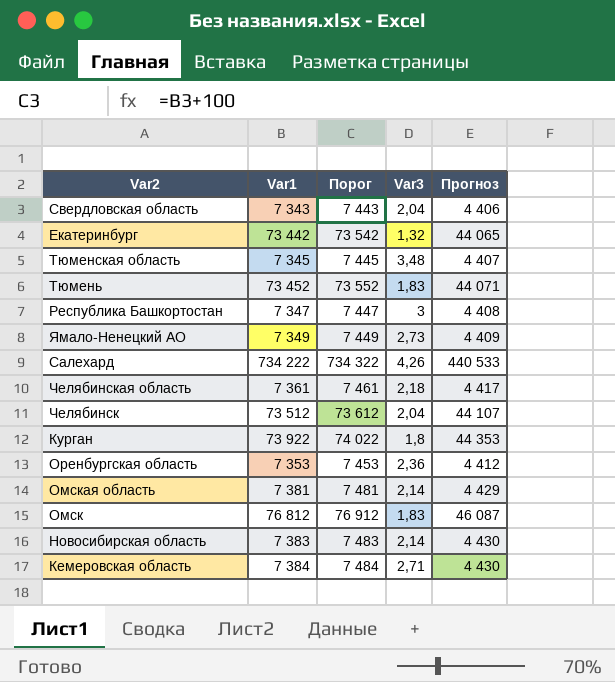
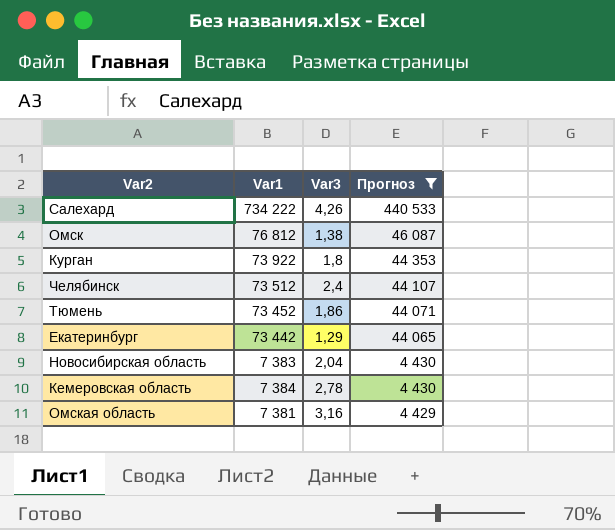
filter: none -> Прогноз >= 4 429
row order: none -> Прогноз descending
column Порог | formula: [Var1] + 100 -> none
Омск | Var3: 1,83 -> 1,38
Челябинск | Var3: 2,04 -> 2,4
Тюмень | Var3: 1,83 -> 1,86
Екатеринбург | Var3: 1,32 -> 1,29
Новосибирская область | Var3: 2,14 -> 2,04
Кемеровская область | Var3: 2,71 -> 2,78
Омская область | Var3: 2,14 -> 3,16

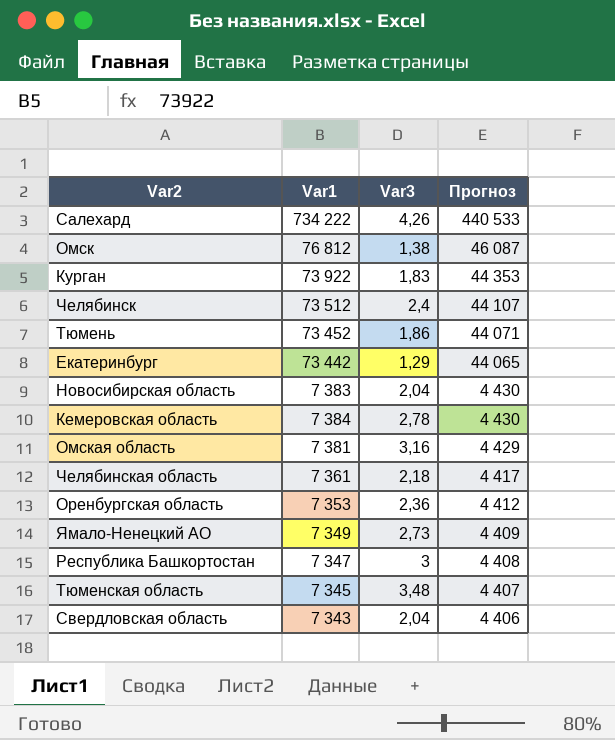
filter: Прогноз >= 4 429 -> none
Курган | Var3: 1,8 -> 1,83

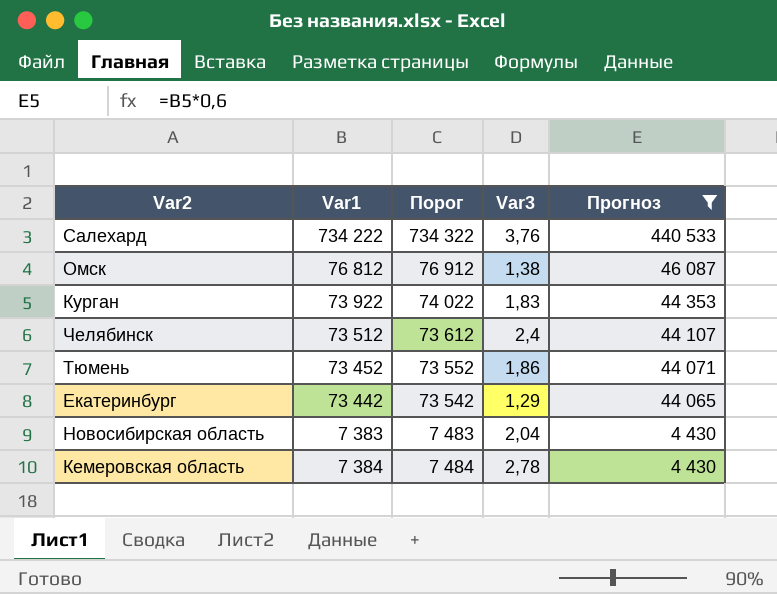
filter: none -> Прогноз >= 4 430
column Порог | formula: none -> [Var1] + 100
Салехард | Var3: 4,26 -> 3,76

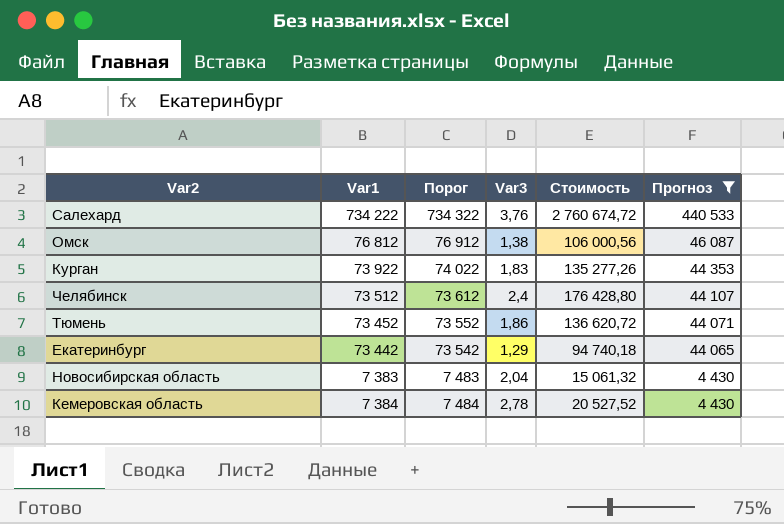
column Стоимость | formula: none -> [Var1] * [Var3]

